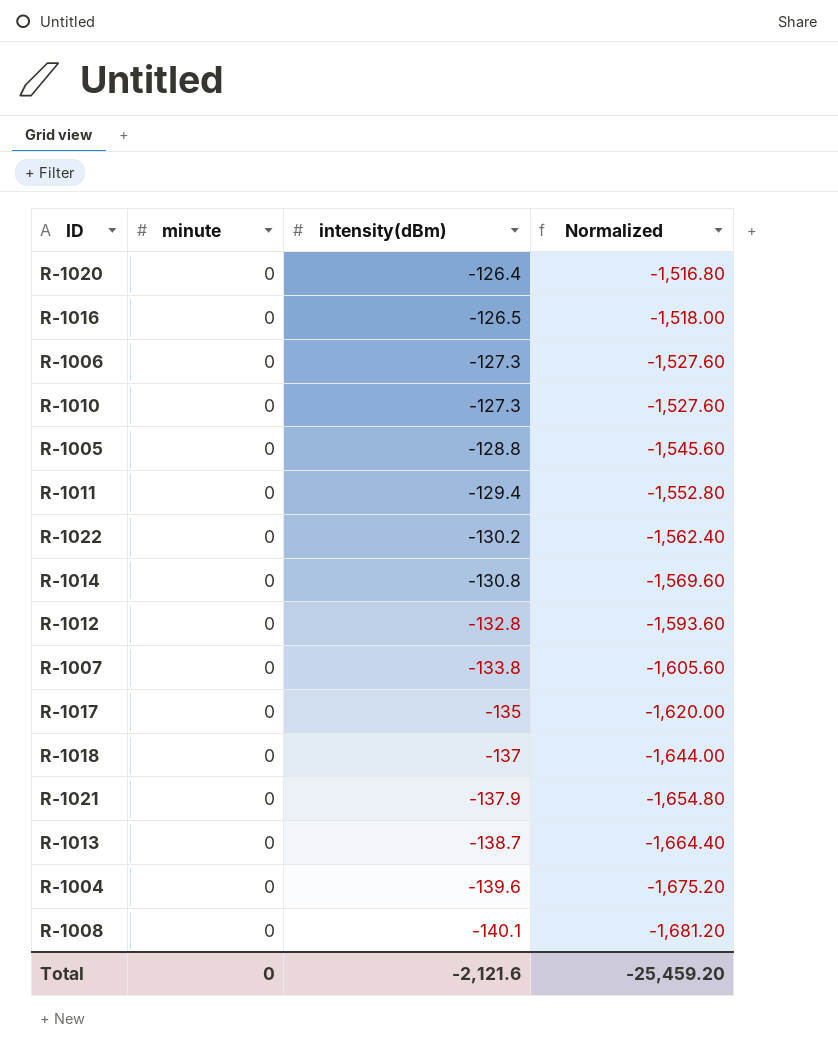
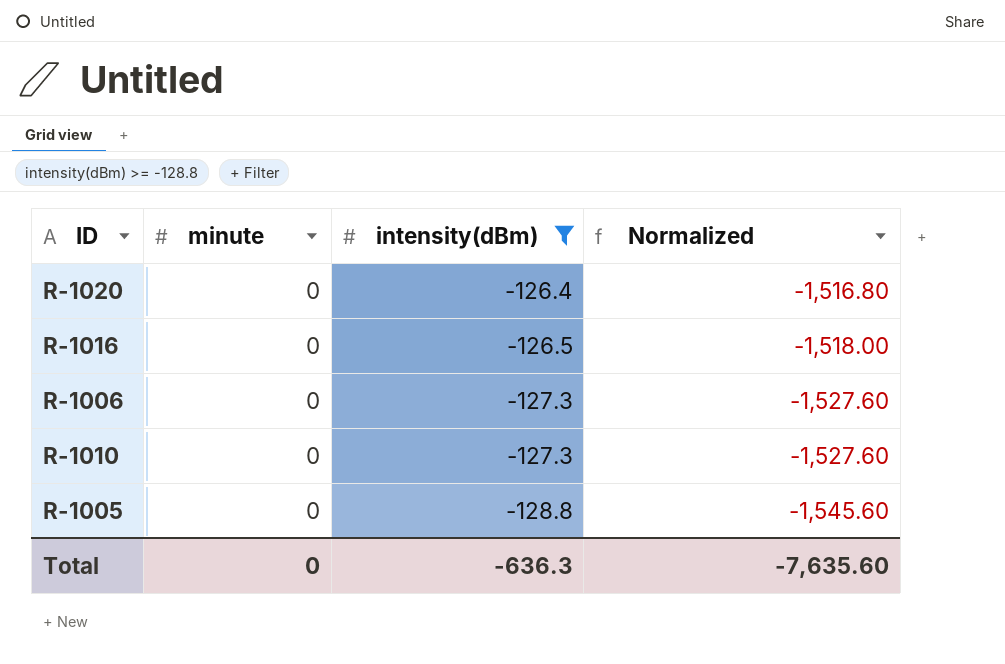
filter: none -> intensity(dBm) >= -128.8
Total | intensity(dBm): -2,121.6 -> -636.3
Total | Normalized: -25,459.20 -> -7,635.60

